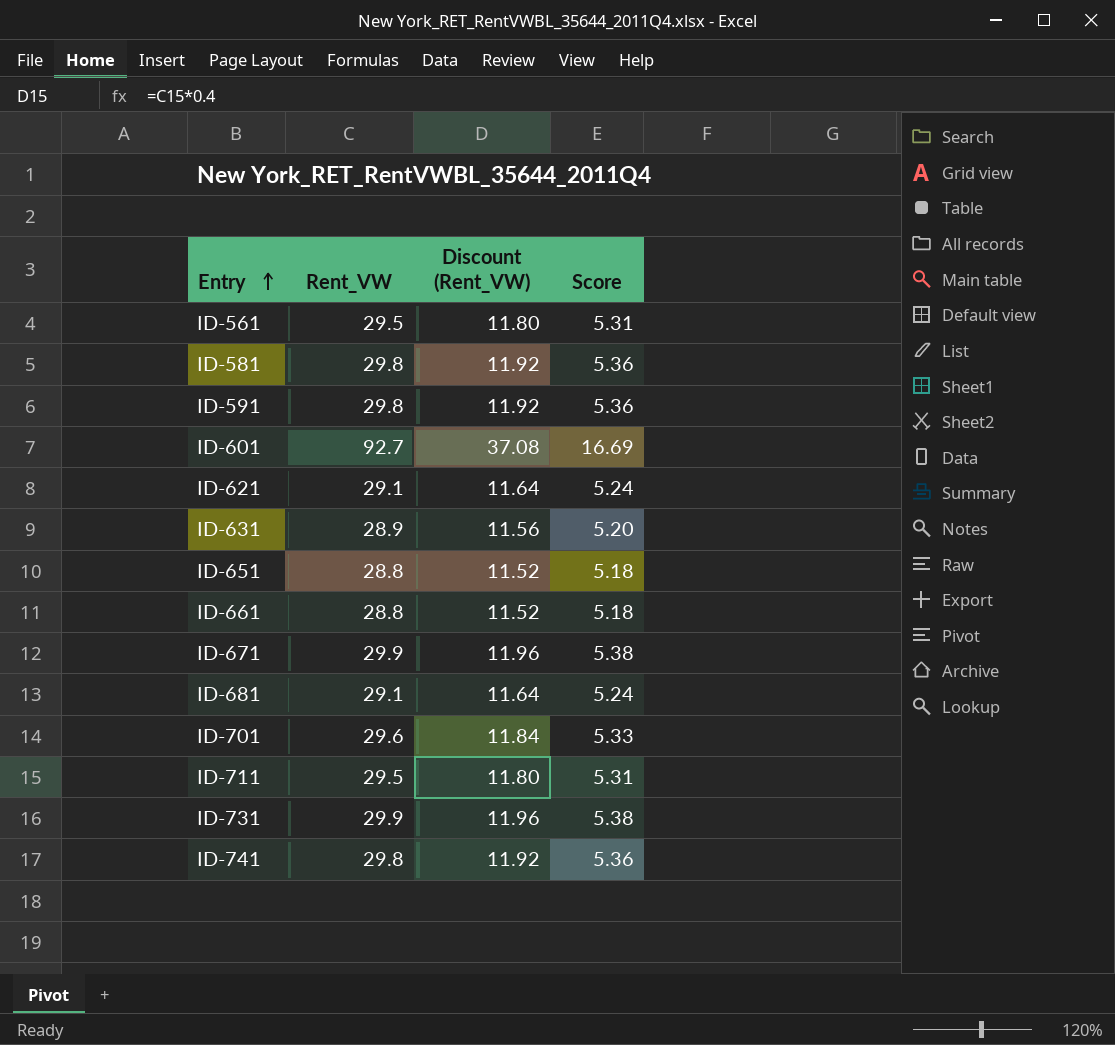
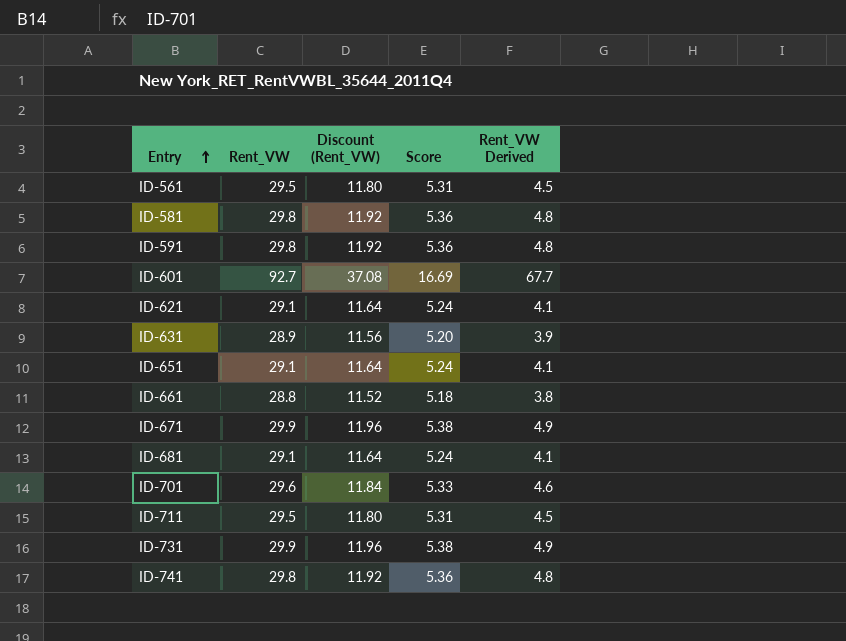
column Rent_VW Derived | formula: none -> [Rent_VW] - 25
ID-651 | Rent_VW: 28.8 -> 29.1
ID-651 | Discount (Rent_VW): 11.52 -> 11.64
ID-651 | Score: 5.18 -> 5.24

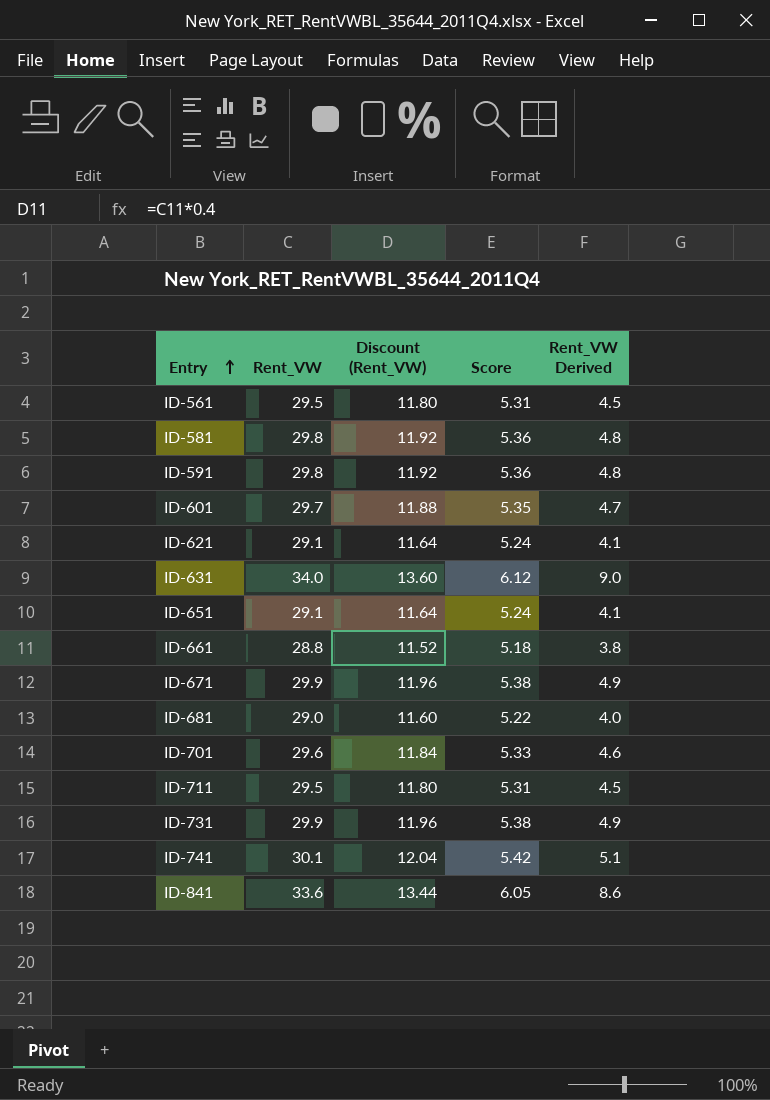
ID-601 | Rent_VW: 92.7 -> 29.7
ID-601 | Discount (Rent_VW): 37.08 -> 11.88
ID-601 | Score: 16.69 -> 5.35
ID-601 | Rent_VW Derived: 67.7 -> 4.7
ID-631 | Rent_VW: 28.9 -> 34.0
ID-631 | Discount (Rent_VW): 11.56 -> 13.60
ID-631 | Score: 5.20 -> 6.12
ID-631 | Rent_VW Derived: 3.9 -> 9.0
ID-681 | Rent_VW: 29.1 -> 29.0
ID-681 | Discount (Rent_VW): 11.64 -> 11.60
ID-681 | Score: 5.24 -> 5.22
ID-681 | Rent_VW Derived: 4.1 -> 4.0
ID-741 | Rent_VW: 29.8 -> 30.1
ID-741 | Discount (Rent_VW): 11.92 -> 12.04
ID-741 | Score: 5.36 -> 5.42
ID-741 | Rent_VW Derived: 4.8 -> 5.1
row ID-841: none -> 33.6 | 13.44 | 6.05 | 8.6

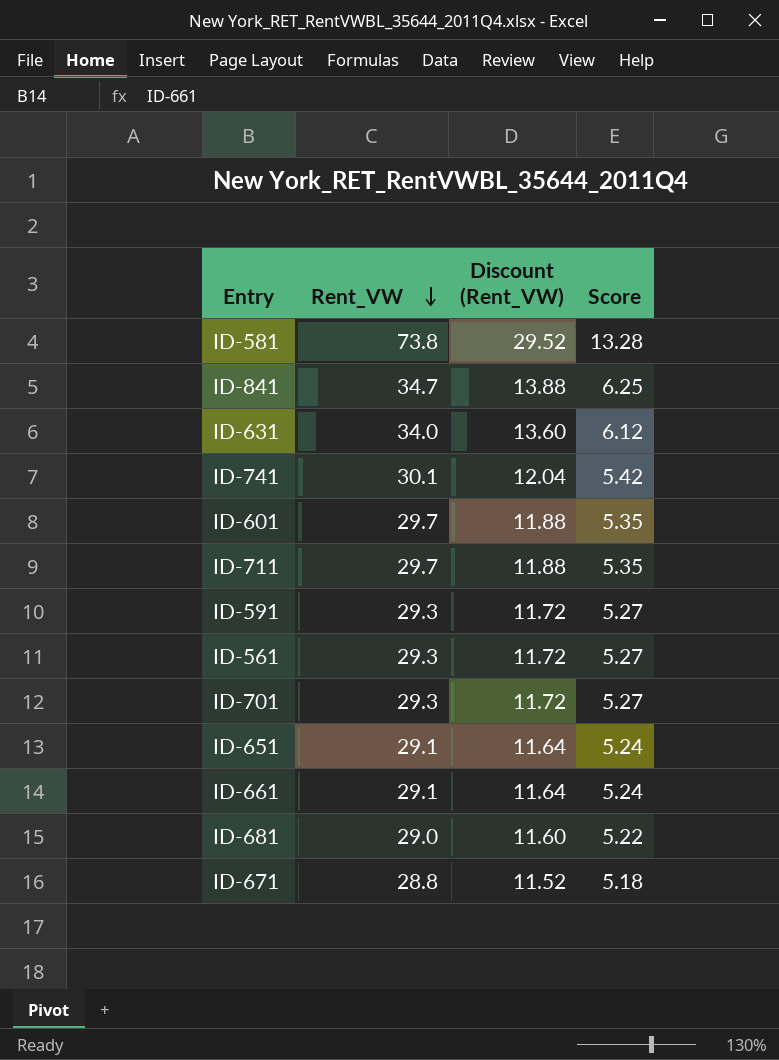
row order: Entry ascending -> Rent_VW descending
column Rent_VW Derived | formula: [Rent_VW] - 25 -> none
row ID-621: 29.1 | 11.64 | 5.24 | 4.1 -> none
row ID-731: 29.9 | 11.96 | 5.38 | 4.9 -> none
ID-581 | Rent_VW: 29.8 -> 73.8
ID-581 | Discount (Rent_VW): 11.92 -> 29.52
ID-581 | Score: 5.36 -> 13.28
ID-841 | Rent_VW: 33.6 -> 34.7
ID-841 | Discount (Rent_VW): 13.44 -> 13.88
ID-841 | Score: 6.05 -> 6.25
ID-711 | Rent_VW: 29.5 -> 29.7
ID-711 | Discount (Rent_VW): 11.80 -> 11.88
ID-711 | Score: 5.31 -> 5.35
ID-591 | Rent_VW: 29.8 -> 29.3
ID-591 | Discount (Rent_VW): 11.92 -> 11.72
ID-591 | Score: 5.36 -> 5.27
ID-561 | Rent_VW: 29.5 -> 29.3
ID-561 | Discount (Rent_VW): 11.80 -> 11.72
ID-561 | Score: 5.31 -> 5.27
ID-701 | Rent_VW: 29.6 -> 29.3
ID-701 | Discount (Rent_VW): 11.84 -> 11.72
ID-701 | Score: 5.33 -> 5.27
ID-661 | Rent_VW: 28.8 -> 29.1
ID-661 | Discount (Rent_VW): 11.52 -> 11.64
ID-661 | Score: 5.18 -> 5.24
ID-671 | Rent_VW: 29.9 -> 28.8
ID-671 | Discount (Rent_VW): 11.96 -> 11.52
ID-671 | Score: 5.38 -> 5.18

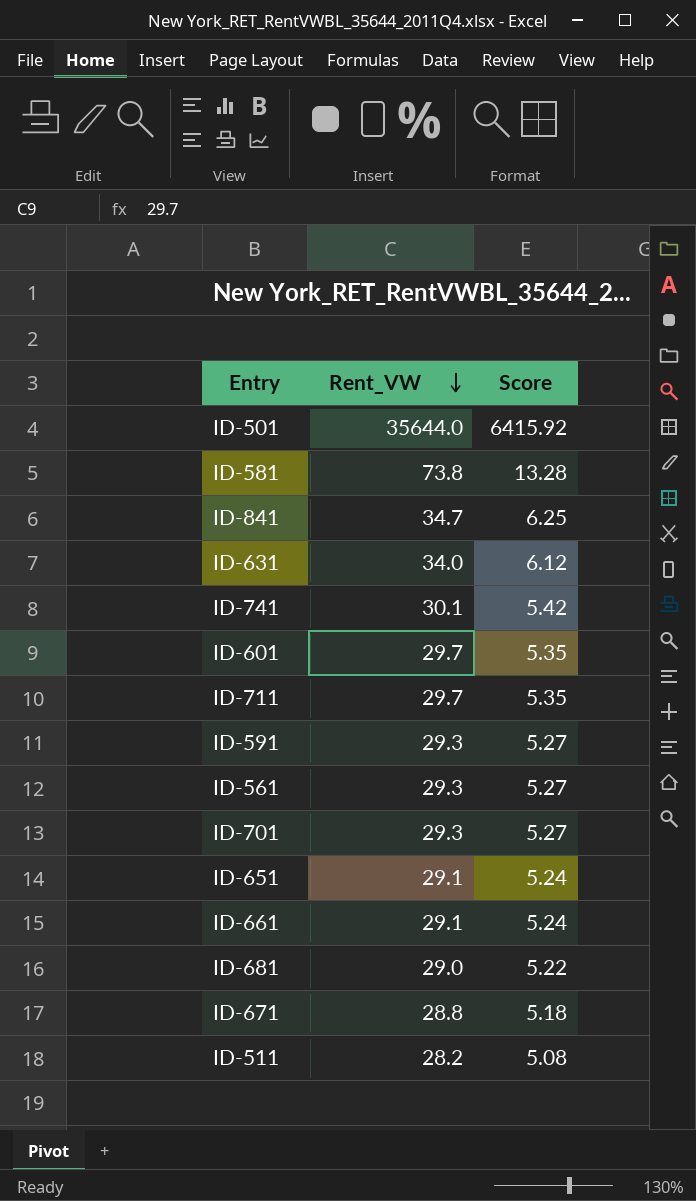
column Discount (Rent_VW) | formula: [Rent_VW] * 0.4 -> none
row ID-501: none -> 35644.0 | 6415.92
row ID-511: none -> 28.2 | 5.08

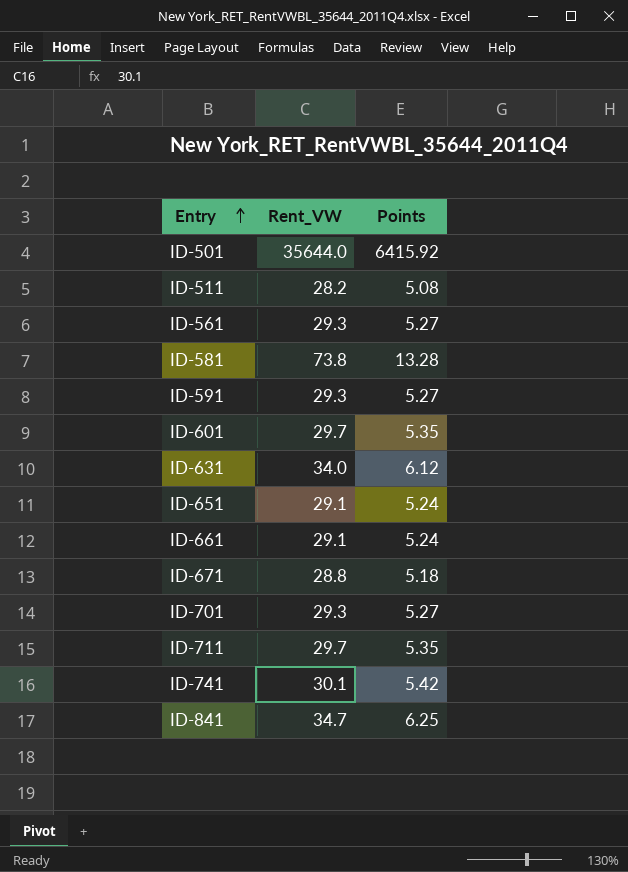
row order: Rent_VW descending -> Entry ascending
column name: Score -> Points
row ID-681: 29.0 | 5.22 -> none

